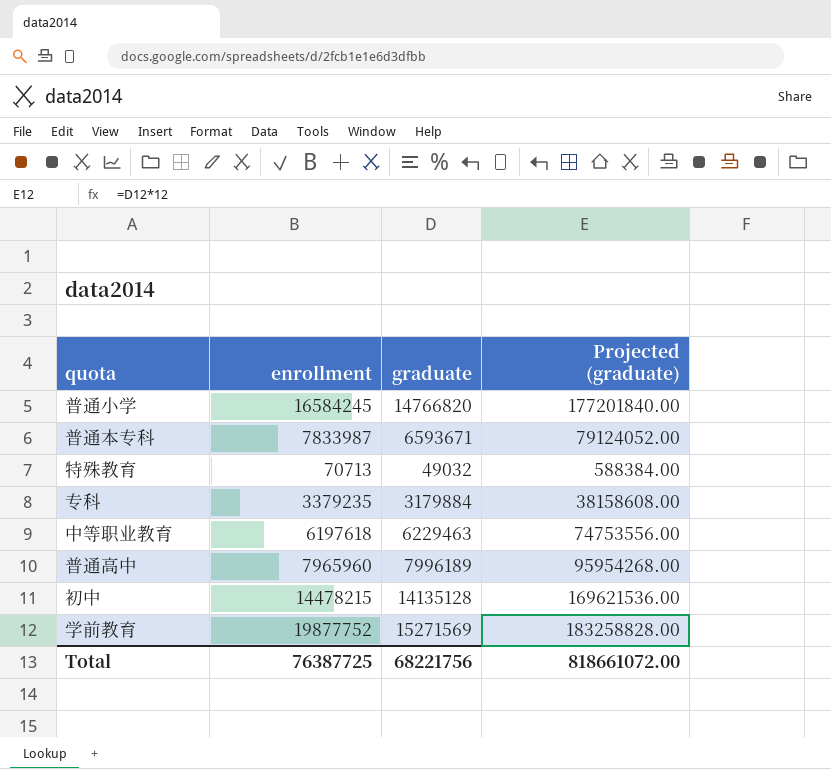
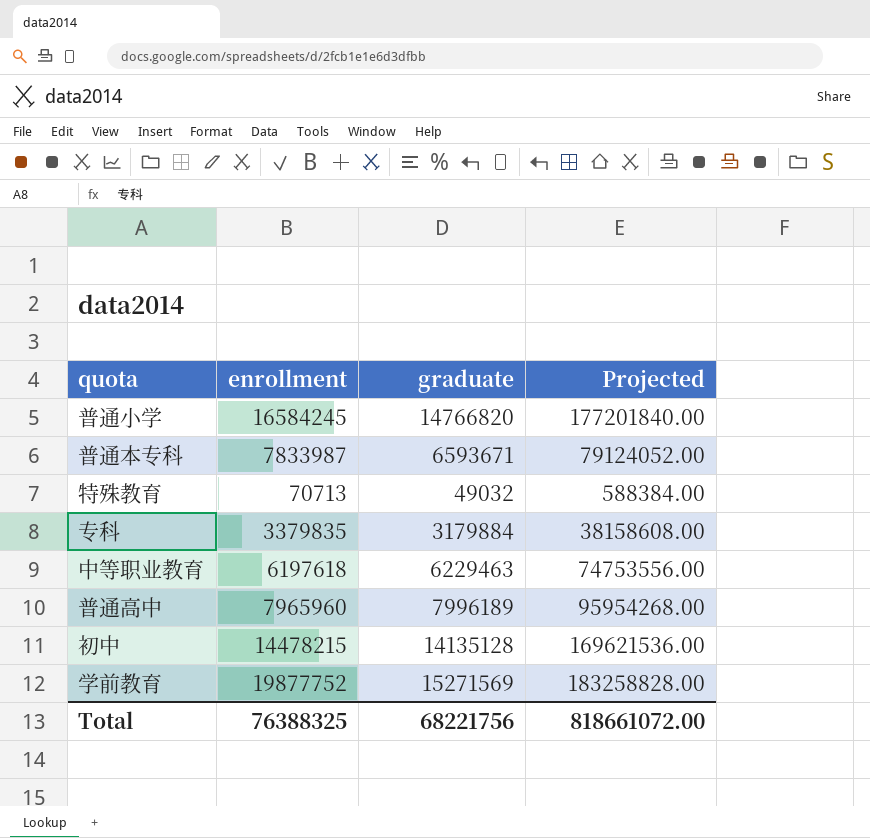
column name: Projected (graduate) -> Projected
专科 | enrollment: 3379235 -> 3379835
Total | enrollment: 76387725 -> 76388325

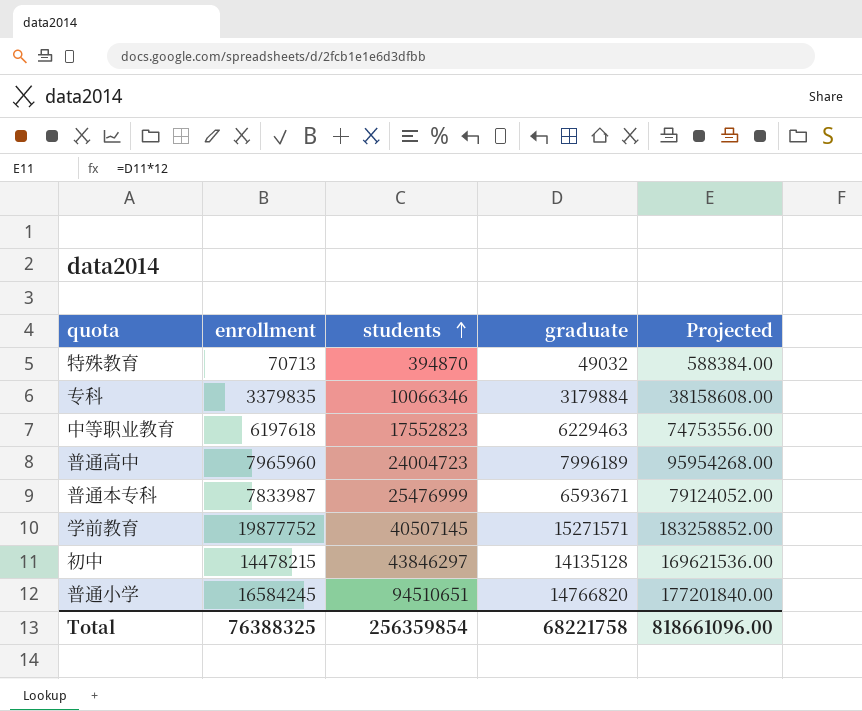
row order: none -> students ascending
column students | position: none -> 3
学前教育 | graduate: 15271569 -> 15271571
学前教育 | Projected: 183258828.00 -> 183258852.00
Total | graduate: 68221756 -> 68221758
Total | Projected: 818661072.00 -> 818661096.00

